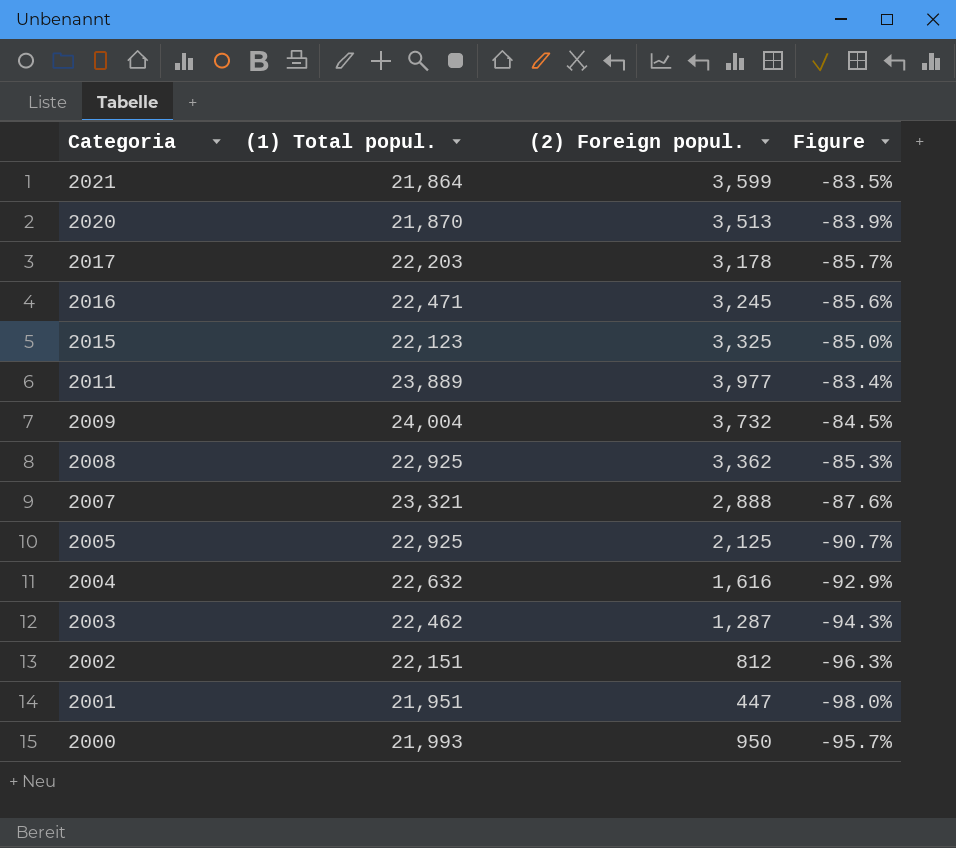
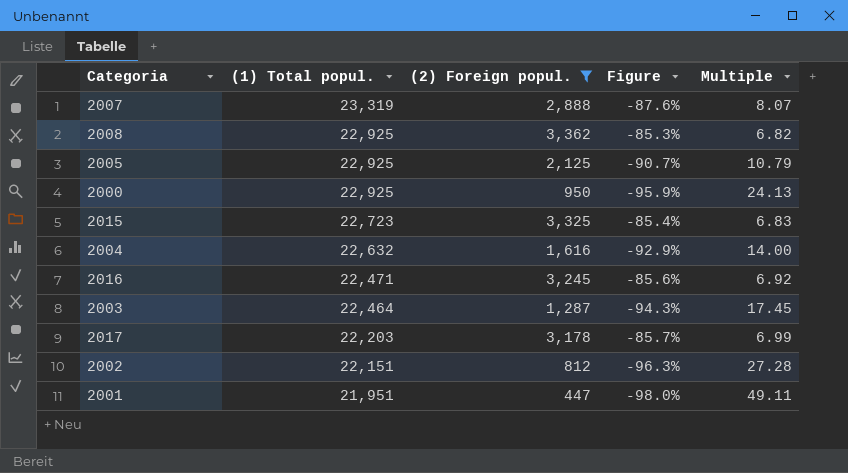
filter: none -> (2) Foreign popul. <= 3,362
row order: Categoria descending -> (1) Total popul. descending
column Multiple | formula: none -> [(1) Total popul.] / [(2) Foreign popul.]
2007 | (1) Total popul.: 23,321 -> 23,319
2000 | (1) Total popul.: 21,993 -> 22,925
2000 | Figure: -95.7% -> -95.9%
2015 | (1) Total popul.: 22,123 -> 22,723
2015 | Figure: -85.0% -> -85.4%
2003 | (1) Total popul.: 22,462 -> 22,464

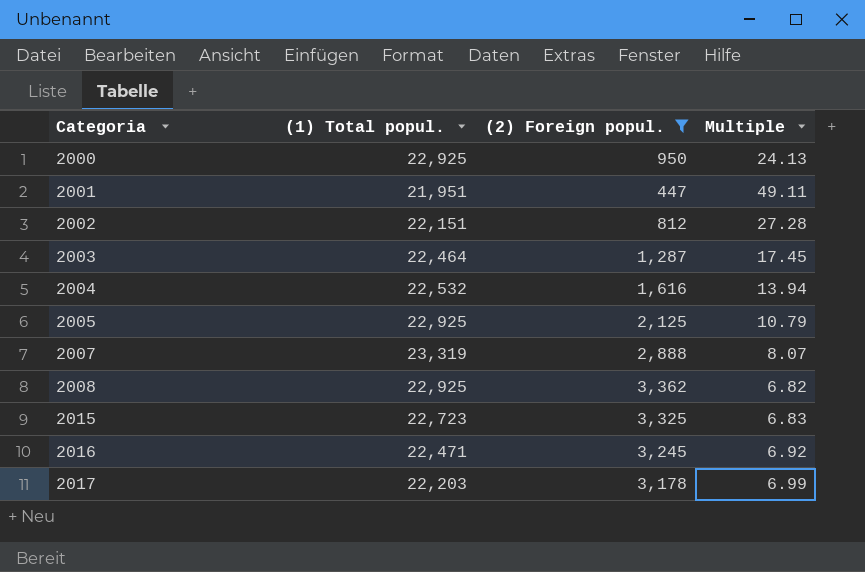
row order: (1) Total popul. descending -> Categoria ascending
column Figure | formula: ([(2) Foreign popul.] - [(1) Total popul.]) / [(1) Total popul.] -> none
2004 | (1) Total popul.: 22,632 -> 22,532
2004 | Multiple: 14.00 -> 13.94

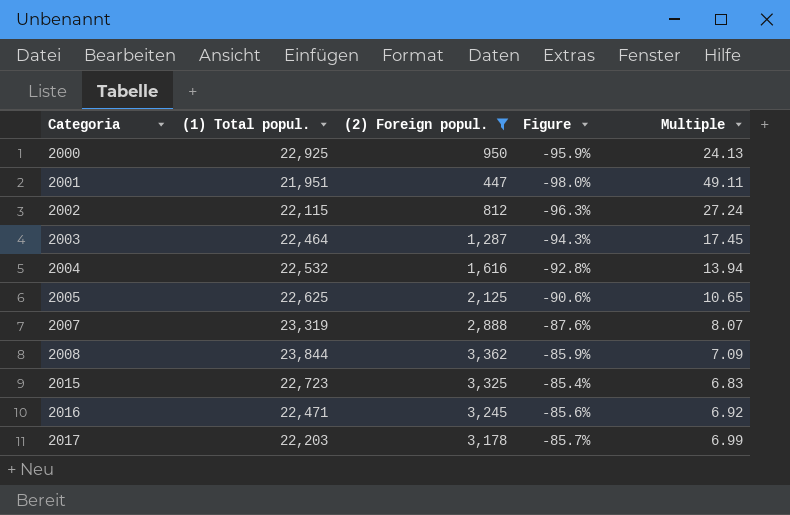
column Figure | formula: none -> ([(2) Foreign popul.] - [(1) Total popul.]) / [(1) Total popul.]
2002 | (1) Total popul.: 22,151 -> 22,115
2002 | Multiple: 27.28 -> 27.24
2005 | (1) Total popul.: 22,925 -> 22,625
2005 | Multiple: 10.79 -> 10.65
2008 | (1) Total popul.: 22,925 -> 23,844
2008 | Multiple: 6.82 -> 7.09

